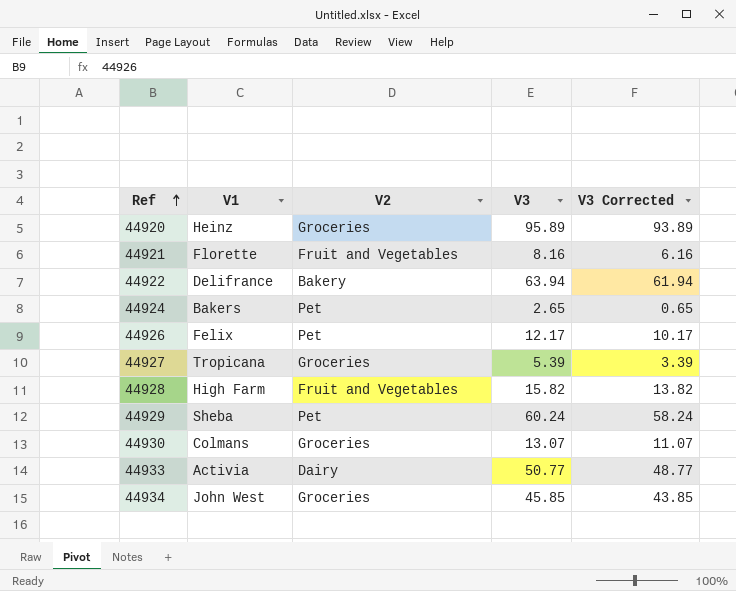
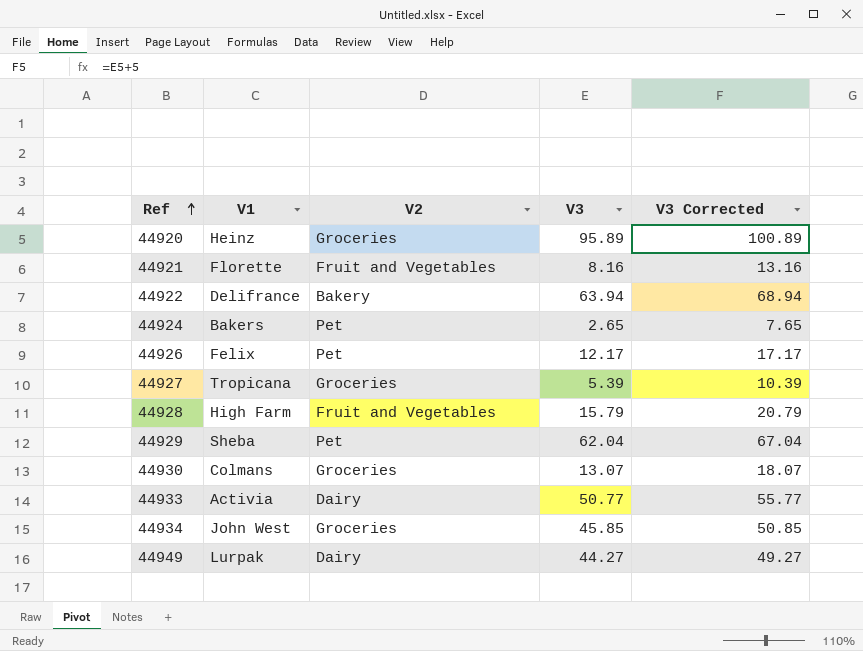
column V3 Corrected | formula: [V3] - 2 -> [V3] + 5
44928 | V3: 15.82 -> 15.79
44929 | V3: 60.24 -> 62.04
row 44949: none -> Lurpak | Dairy | 44.27 | 49.27

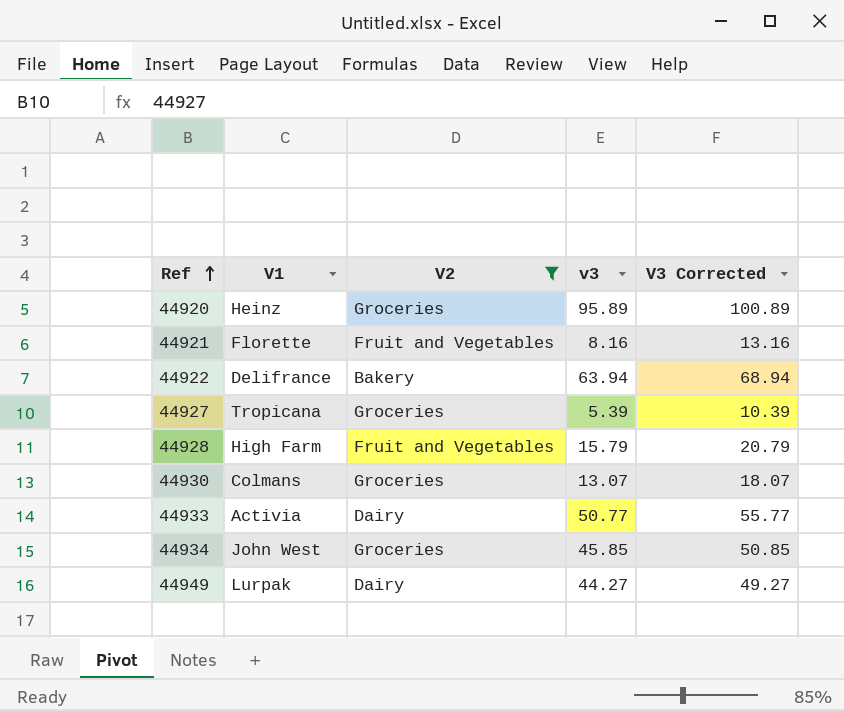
filter: none -> V2 != Pet
column name: V3 -> v3

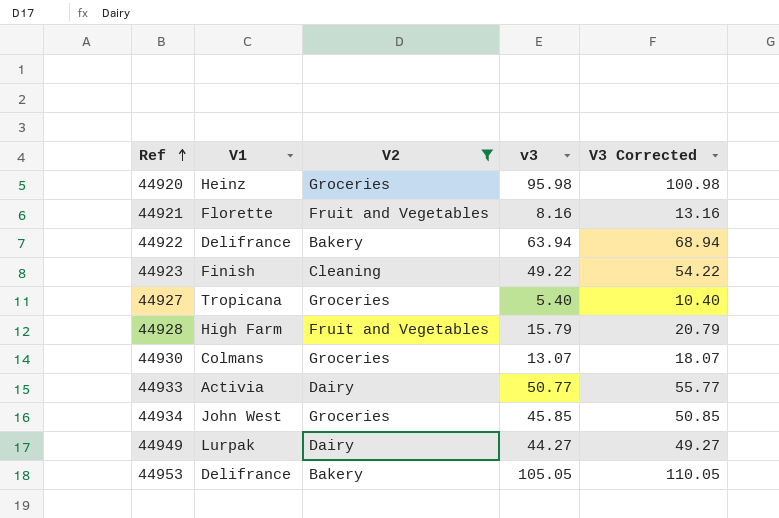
44920 | v3: 95.89 -> 95.98
44920 | V3 Corrected: 100.89 -> 100.98
row 44923: none -> Finish | Cleaning | 49.22 | 54.22
44927 | v3: 5.39 -> 5.40
44927 | V3 Corrected: 10.39 -> 10.40
row 44953: none -> Delifrance | Bakery | 105.05 | 110.05

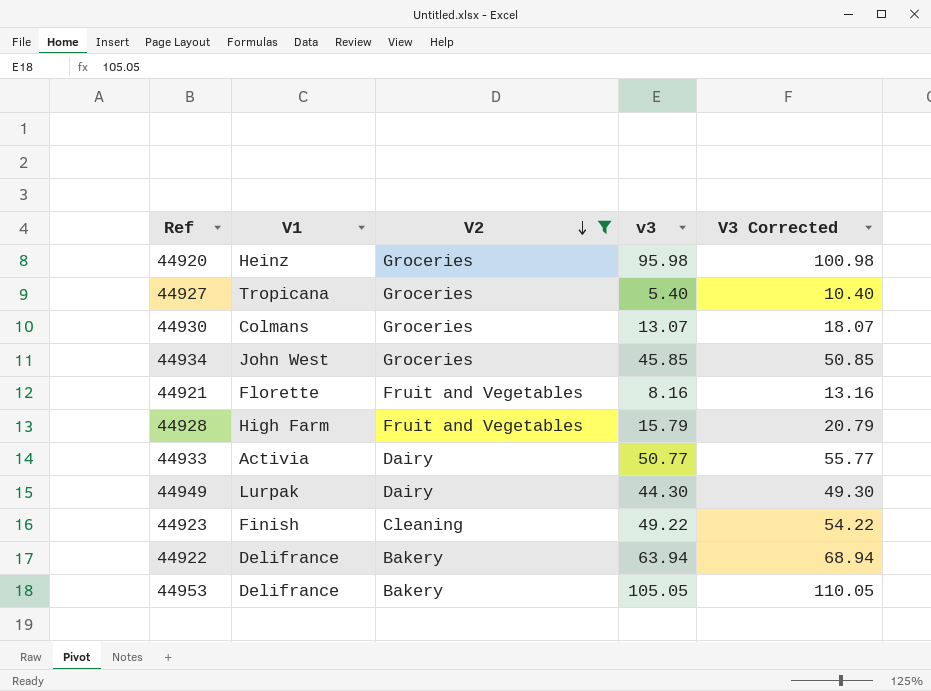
row order: Ref ascending -> V2 descending
44949 | v3: 44.27 -> 44.30
44949 | V3 Corrected: 49.27 -> 49.30

